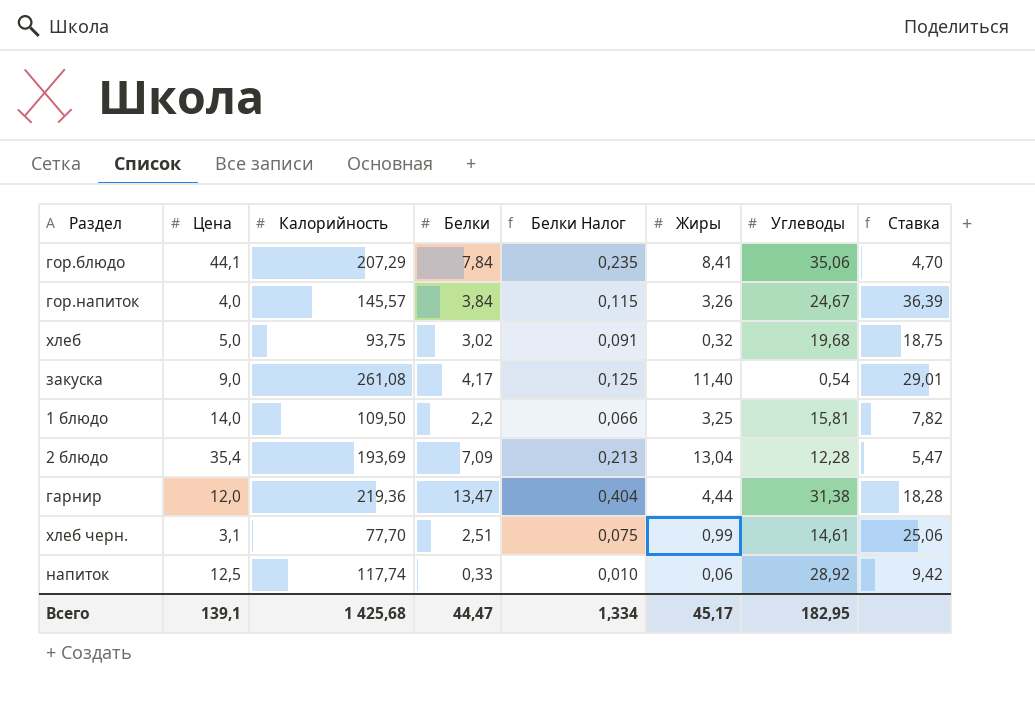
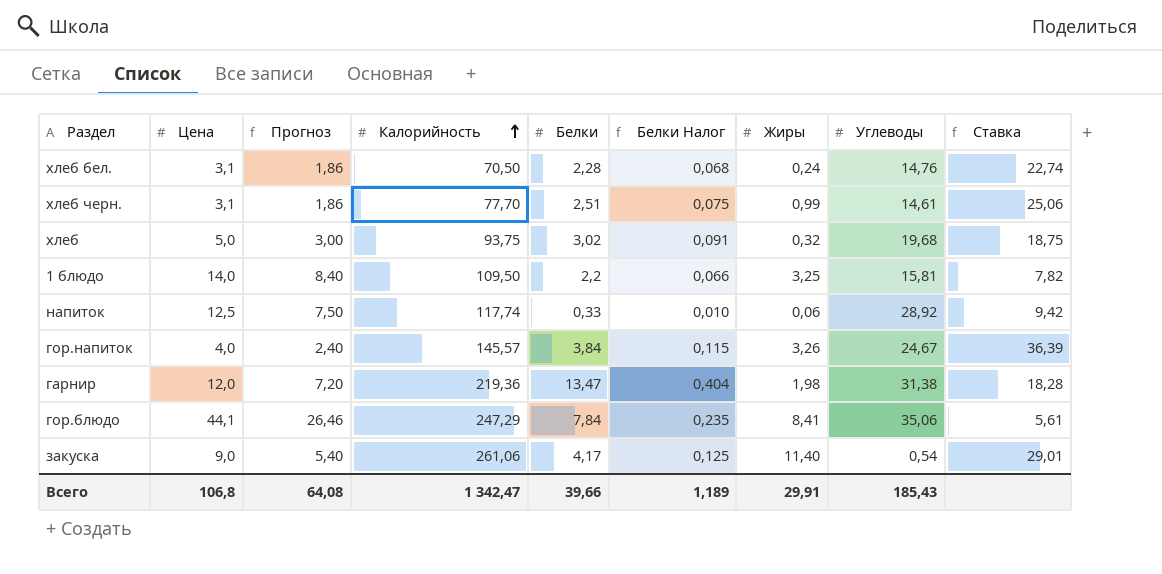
row order: none -> Калорийность ascending
column Прогноз | formula: none -> [Цена] * 0,6
row 2 блюдо: 35,4 | 193,69 | 7,09 | 0,213 | 13,04 | 12,28 | 5,47 -> none
row хлеб бел.: none -> 3,1 | 1,86 | 70,50 | 2,28 | 0,068 | 0,24 | 14,76 | 22,74
гарнир | Жиры: 4,44 -> 1,98
гор.блюдо | Калорийность: 207,29 -> 247,29
гор.блюдо | Ставка: 4,70 -> 5,61
закуска | Калорийность: 261,08 -> 261,06
Всего | Цена: 139,1 -> 106,8
Всего | Калорийность: 1 425,68 -> 1 342,47
Всего | Белки: 44,47 -> 39,66
Всего | Белки Налог: 1,334 -> 1,189
Всего | Жиры: 45,17 -> 29,91
Всего | Углеводы: 182,95 -> 185,43

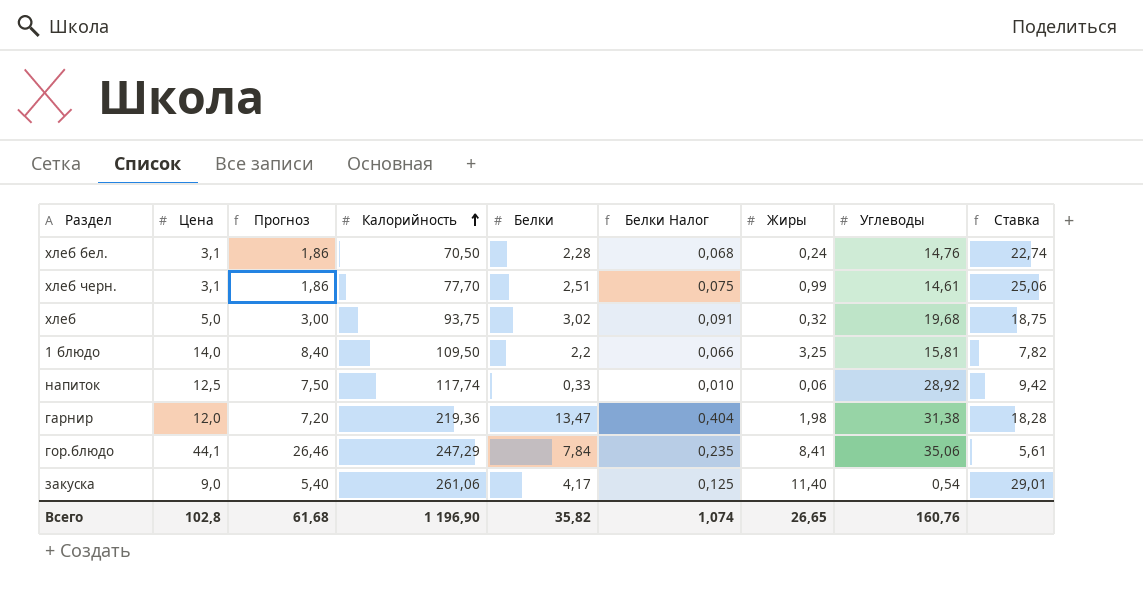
row гор.напиток: 4,0 | 2,40 | 145,57 | 3,84 | 0,115 | 3,26 | 24,67 | 36,39 -> none
Всего | Цена: 106,8 -> 102,8
Всего | Прогноз: 64,08 -> 61,68
Всего | Калорийность: 1 342,47 -> 1 196,90
Всего | Белки: 39,66 -> 35,82
Всего | Белки Налог: 1,189 -> 1,074
Всего | Жиры: 29,91 -> 26,65
Всего | Углеводы: 185,43 -> 160,76

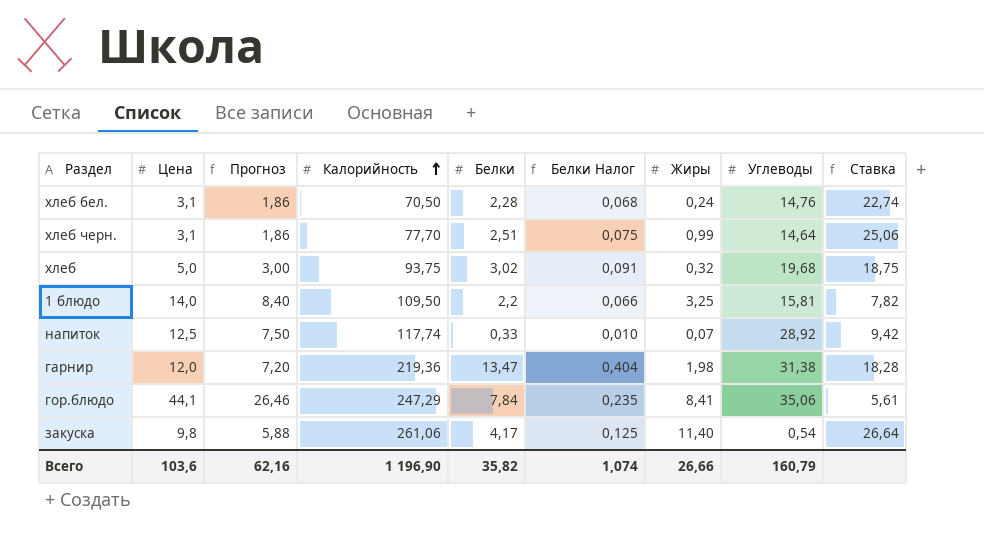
хлеб черн. | Углеводы: 14,61 -> 14,64
напиток | Жиры: 0,06 -> 0,07
закуска | Цена: 9,0 -> 9,8
закуска | Прогноз: 5,40 -> 5,88
закуска | Ставка: 29,01 -> 26,64
Всего | Цена: 102,8 -> 103,6
Всего | Прогноз: 61,68 -> 62,16
Всего | Жиры: 26,65 -> 26,66
Всего | Углеводы: 160,76 -> 160,79

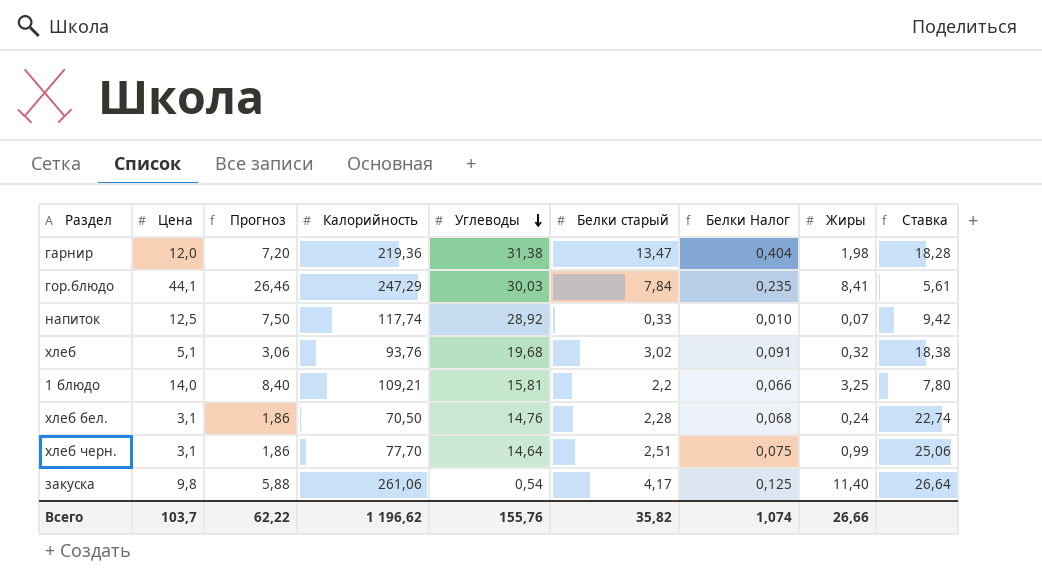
row order: Калорийность ascending -> Углеводы descending
column Углеводы | position: 8 -> 5
column name: Белки -> Белки старый
гор.блюдо | Углеводы: 35,06 -> 30,03
хлеб | Цена: 5,0 -> 5,1
хлеб | Прогноз: 3,00 -> 3,06
хлеб | Калорийность: 93,75 -> 93,76
хлеб | Ставка: 18,75 -> 18,38
1 блюдо | Калорийность: 109,50 -> 109,21
1 блюдо | Ставка: 7,82 -> 7,80
Всего | Цена: 103,6 -> 103,7
Всего | Прогноз: 62,16 -> 62,22
Всего | Калорийность: 1 196,90 -> 1 196,62
Всего | Углеводы: 160,79 -> 155,76

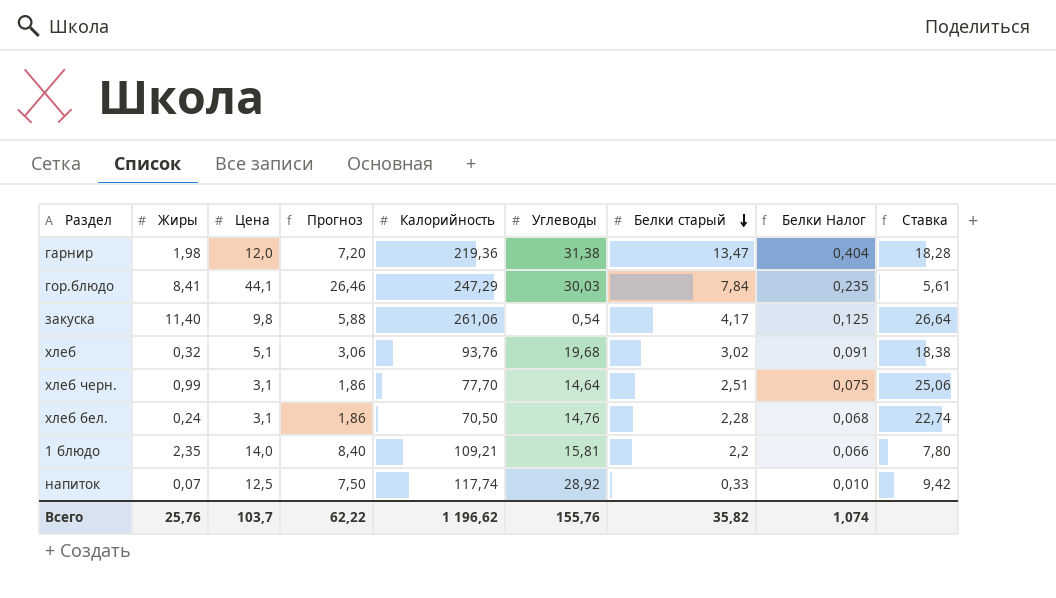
row order: Углеводы descending -> Белки старый descending
column Жиры | position: 8 -> 2
1 блюдо | Жиры: 3,25 -> 2,35
Всего | Жиры: 26,66 -> 25,76

